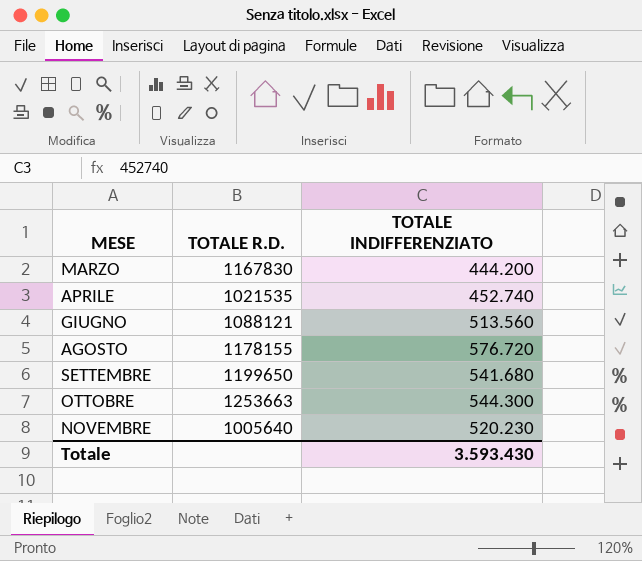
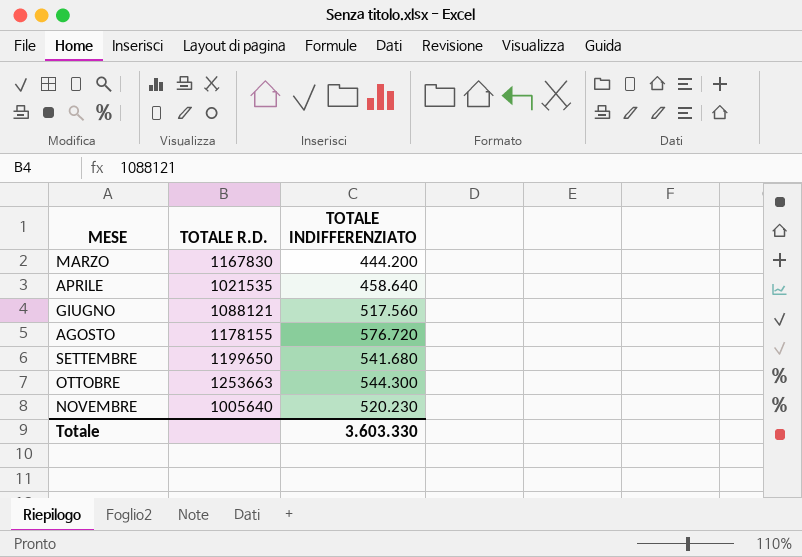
APRILE | TOTALE INDIFFERENZIATO: 452.740 -> 458.640
GIUGNO | TOTALE INDIFFERENZIATO: 513.560 -> 517.560
Totale | TOTALE INDIFFERENZIATO: 3.593.430 -> 3.603.330

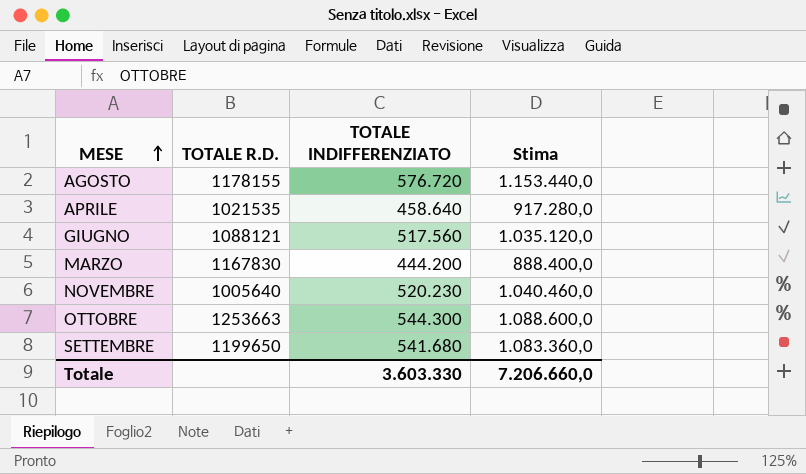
row order: none -> MESE ascending
column Stima | formula: none -> [TOTALE INDIFFERENZIATO] * 2

